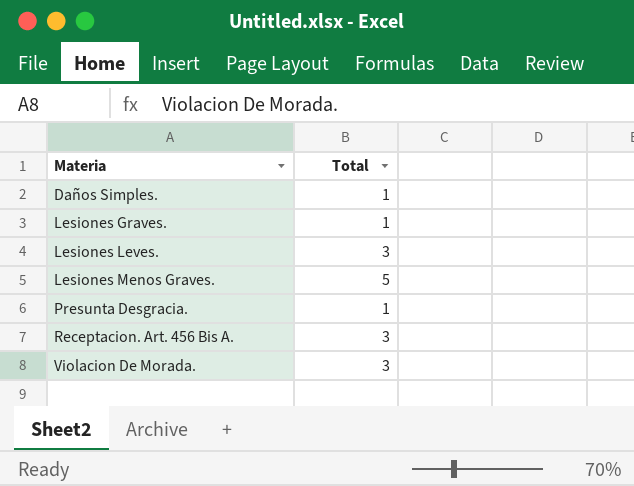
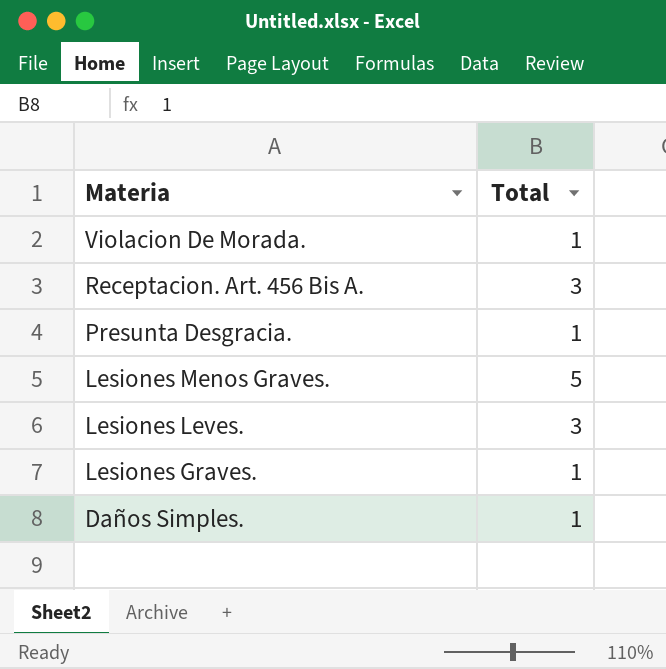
row order: Materia ascending -> Materia descending
Violacion De Morada. | Total: 3 -> 1

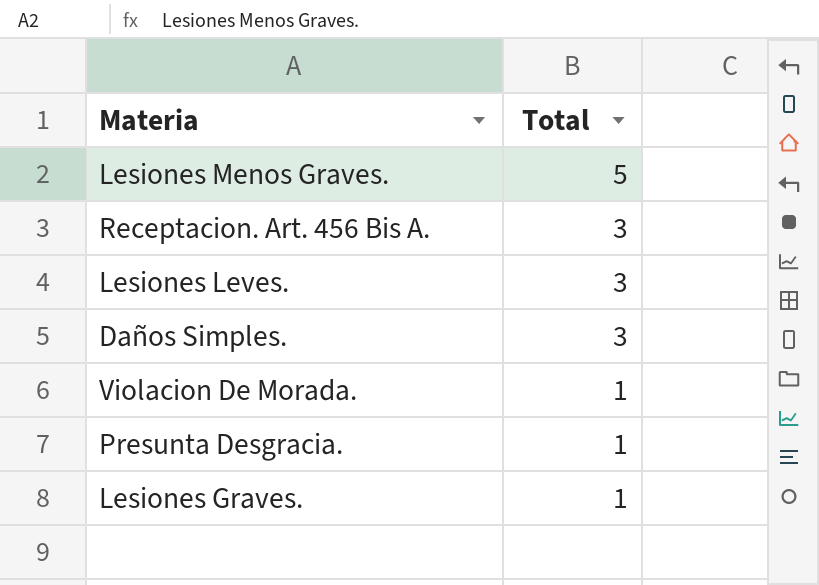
row order: Materia descending -> Total descending
Daños Simples. | Total: 1 -> 3

